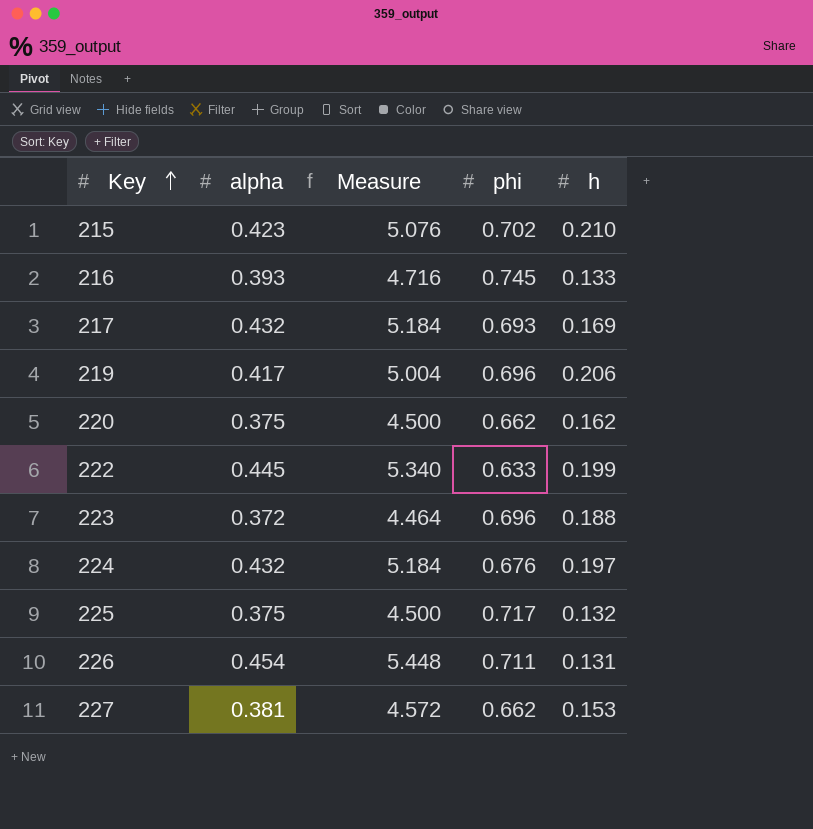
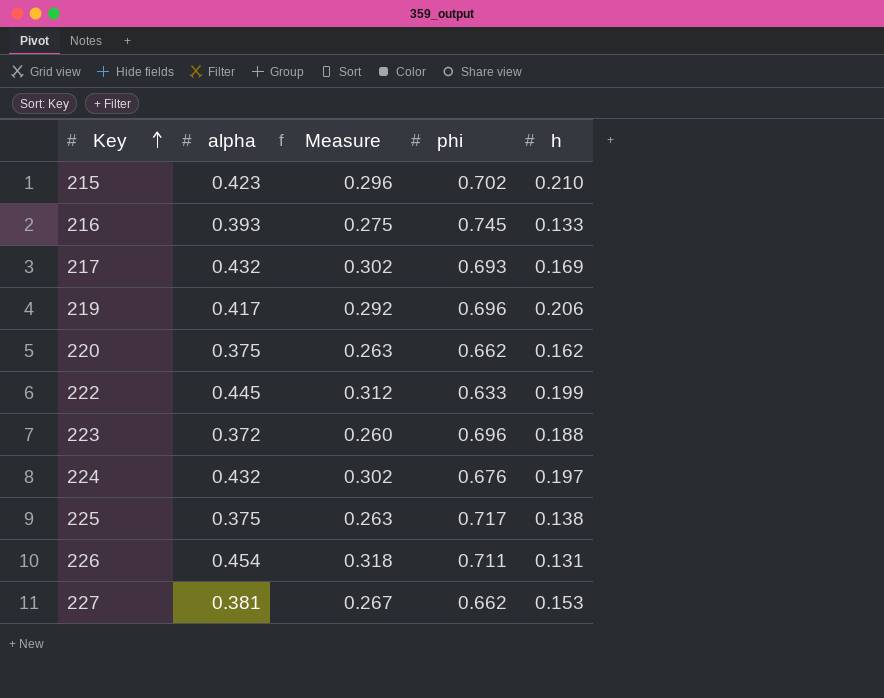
column Measure | formula: [alpha] * 12 -> [alpha] * 0.7
225 | h: 0.132 -> 0.138

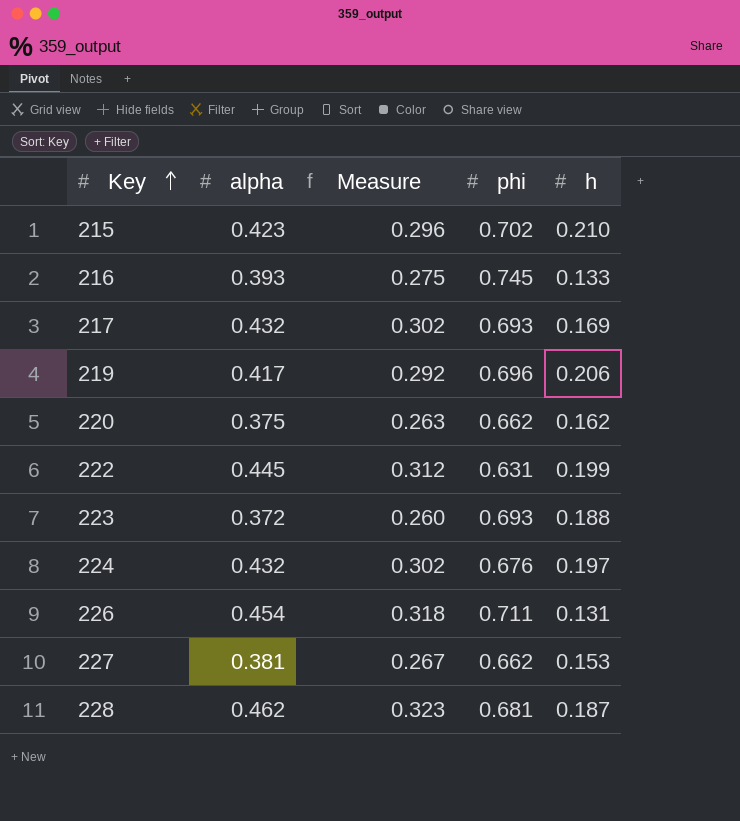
row 225: 0.375 | 0.263 | 0.717 | 0.138 -> none
222 | phi: 0.633 -> 0.631
223 | phi: 0.696 -> 0.693
row 228: none -> 0.462 | 0.323 | 0.681 | 0.187

